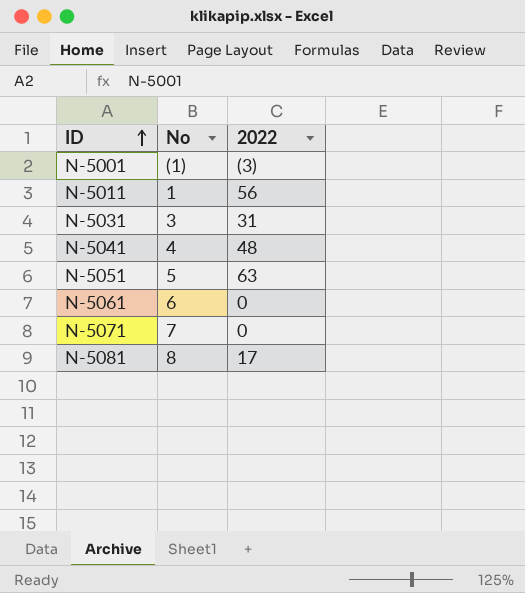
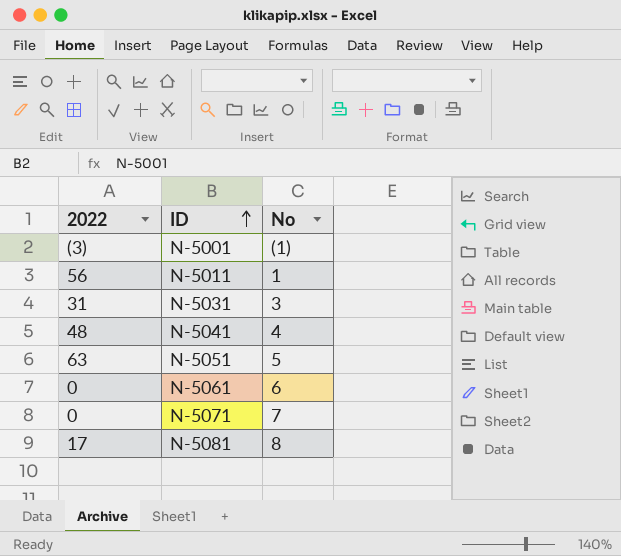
column 2022 | position: 3 -> 1

